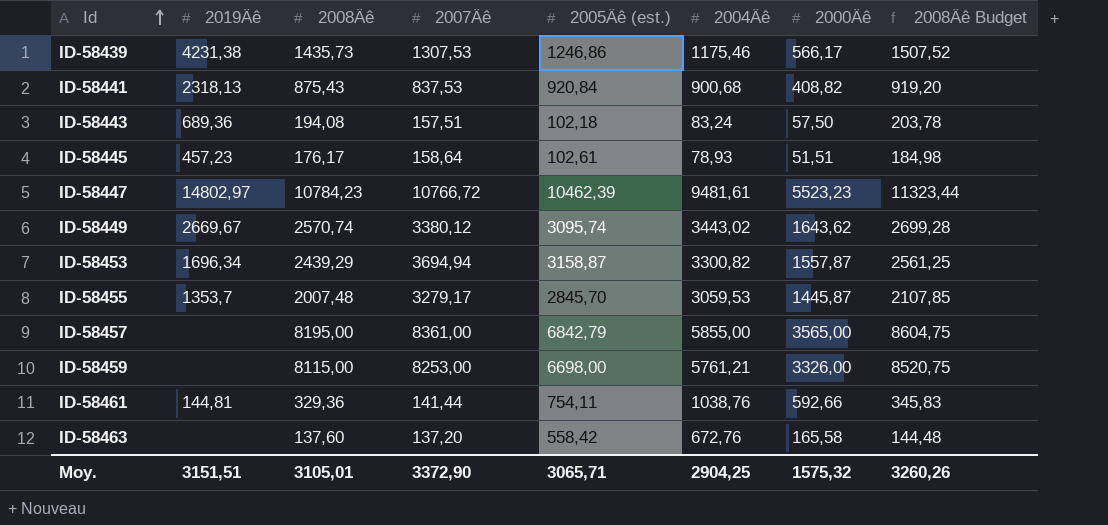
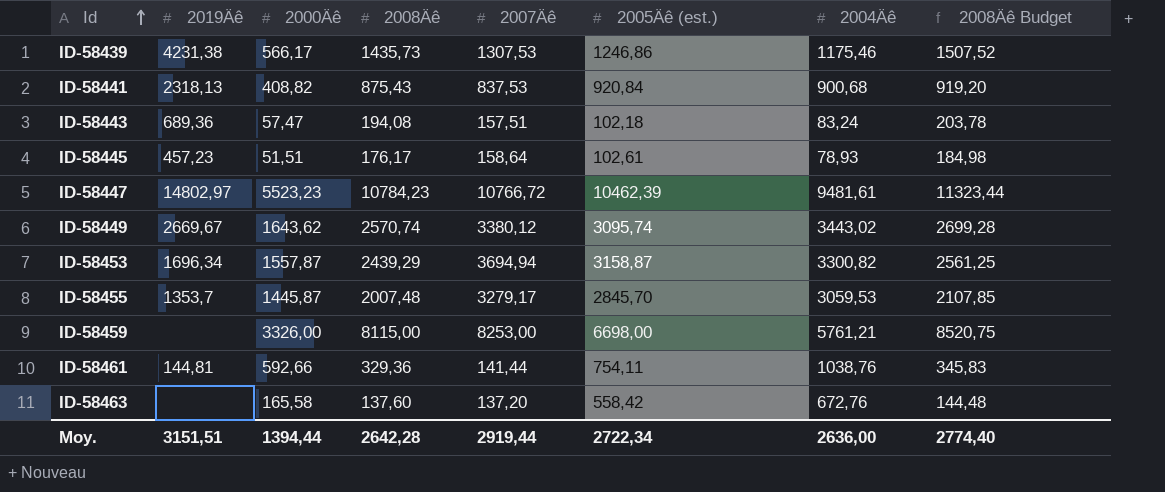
column 2000Äê | position: 7 -> 3
row ID-58457: none | 8195,00 | 8361,00 | 6842,79 | 5855,00 | 3565,00 | 8604,75 -> none
ID-58443 | 2000Äê: 57,50 -> 57,47
Moy. | 2000Äê: 1575,32 -> 1394,44
Moy. | 2008Äê: 3105,01 -> 2642,28
Moy. | 2007Äê: 3372,90 -> 2919,44
Moy. | 2005Äê (est.): 3065,71 -> 2722,34
Moy. | 2004Äê: 2904,25 -> 2636,00
Moy. | 2008Äê Budget: 3260,26 -> 2774,40

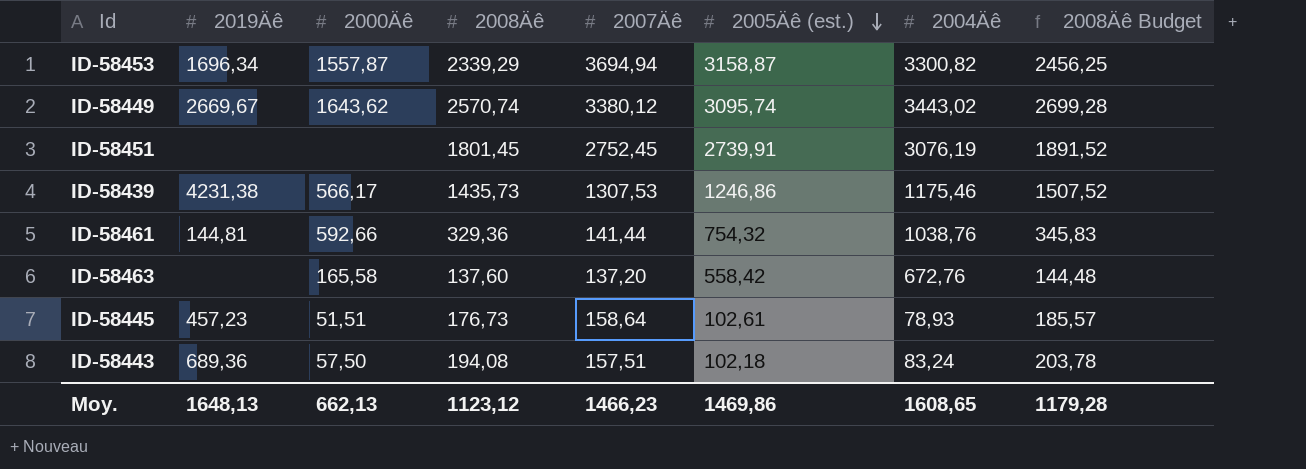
row order: Id ascending -> 2005Äê (est.) descending
row ID-58441: 2318,13 | 408,82 | 875,43 | 837,53 | 920,84 | 900,68 | 919,20 -> none
row ID-58447: 14802,97 | 5523,23 | 10784,23 | 10766,72 | 10462,39 | 9481,61 | 11323,44 -> none
row ID-58455: 1353,7 | 1445,87 | 2007,48 | 3279,17 | 2845,70 | 3059,53 | 2107,85 -> none
row ID-58459: none | 3326,00 | 8115,00 | 8253,00 | 6698,00 | 5761,21 | 8520,75 -> none
ID-58453 | 2008Äê: 2439,29 -> 2339,29
ID-58453 | 2008Äê Budget: 2561,25 -> 2456,25
row ID-58451: none -> none | none | 1801,45 | 2752,45 | 2739,91 | 3076,19 | 1891,52
ID-58461 | 2005Äê (est.): 754,11 -> 754,32
ID-58445 | 2008Äê: 176,17 -> 176,73
ID-58445 | 2008Äê Budget: 184,98 -> 185,57
ID-58443 | 2000Äê: 57,47 -> 57,50
Moy. | 2019Äê: 3151,51 -> 1648,13
Moy. | 2000Äê: 1394,44 -> 662,13
Moy. | 2008Äê: 2642,28 -> 1123,12
Moy. | 2007Äê: 2919,44 -> 1466,23
Moy. | 2005Äê (est.): 2722,34 -> 1469,86
Moy. | 2004Äê: 2636,00 -> 1608,65
Moy. | 2008Äê Budget: 2774,40 -> 1179,28

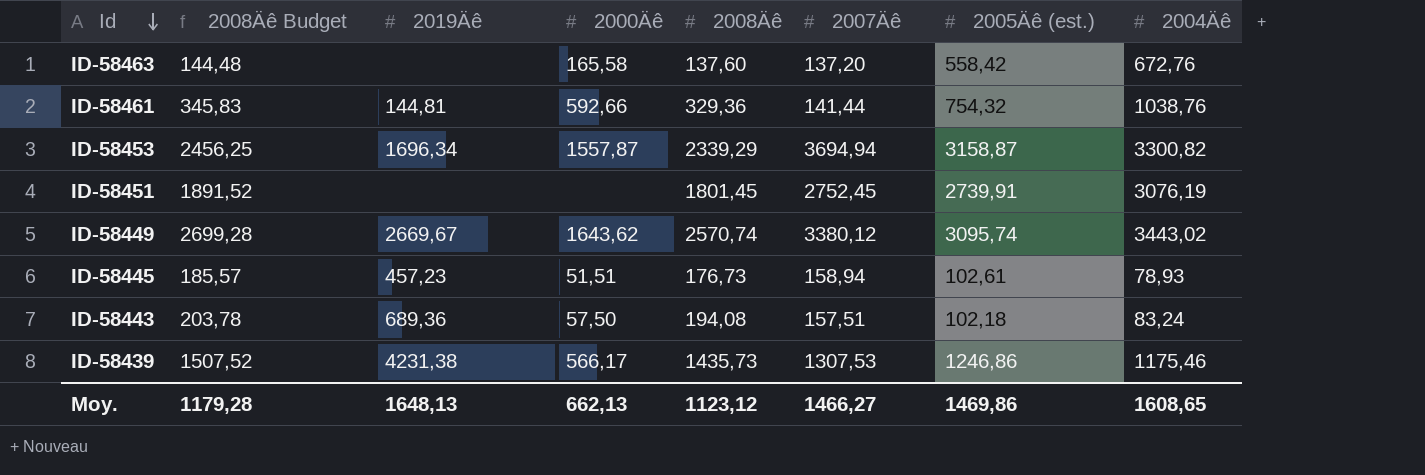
row order: 2005Äê (est.) descending -> Id descending
column 2008Äê Budget | position: 8 -> 2
ID-58445 | 2007Äê: 158,64 -> 158,94
Moy. | 2007Äê: 1466,23 -> 1466,27

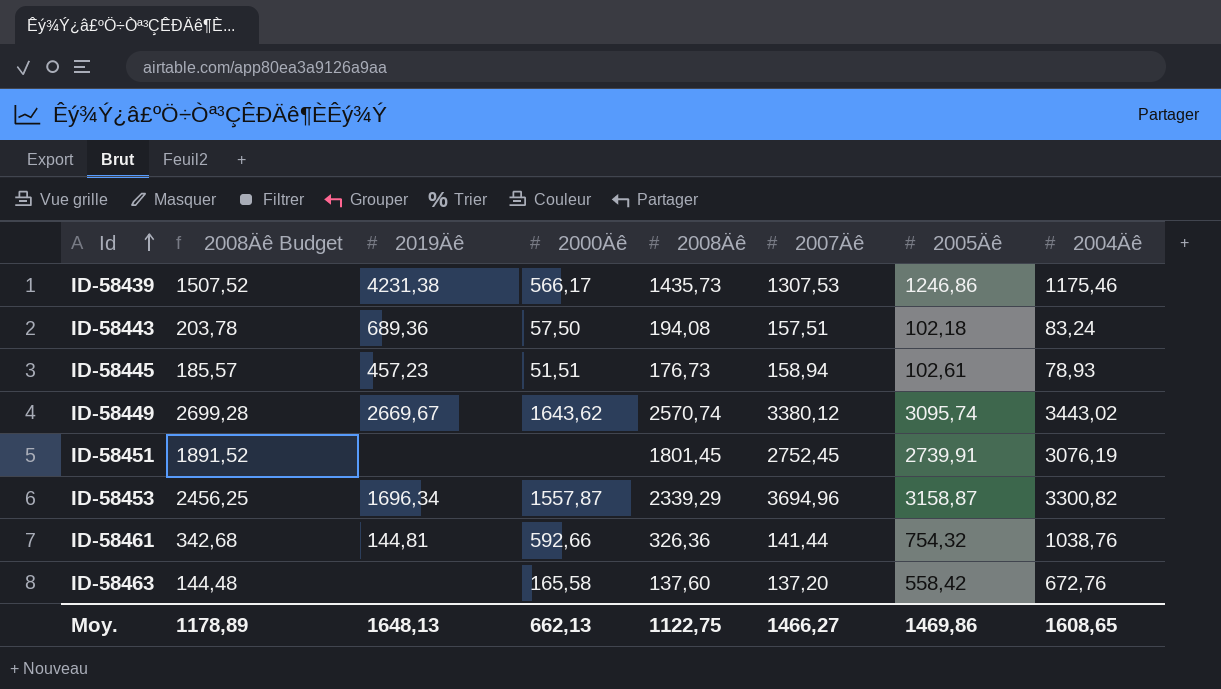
row order: Id descending -> Id ascending
column name: 2005Äê (est.) -> 2005Äê
ID-58453 | 2007Äê: 3694,94 -> 3694,96
ID-58461 | 2008Äê Budget: 345,83 -> 342,68
ID-58461 | 2008Äê: 329,36 -> 326,36
Moy. | 2008Äê Budget: 1179,28 -> 1178,89
Moy. | 2008Äê: 1123,12 -> 1122,75

